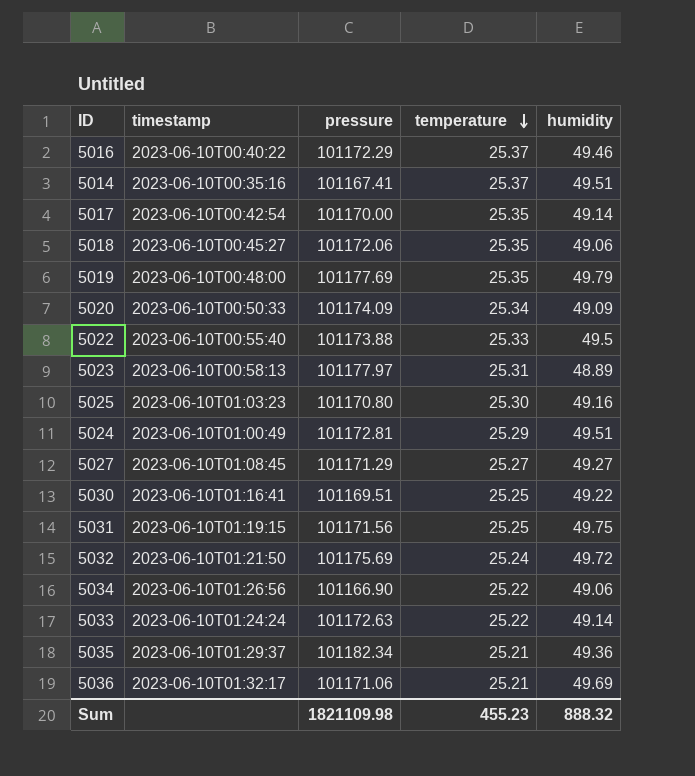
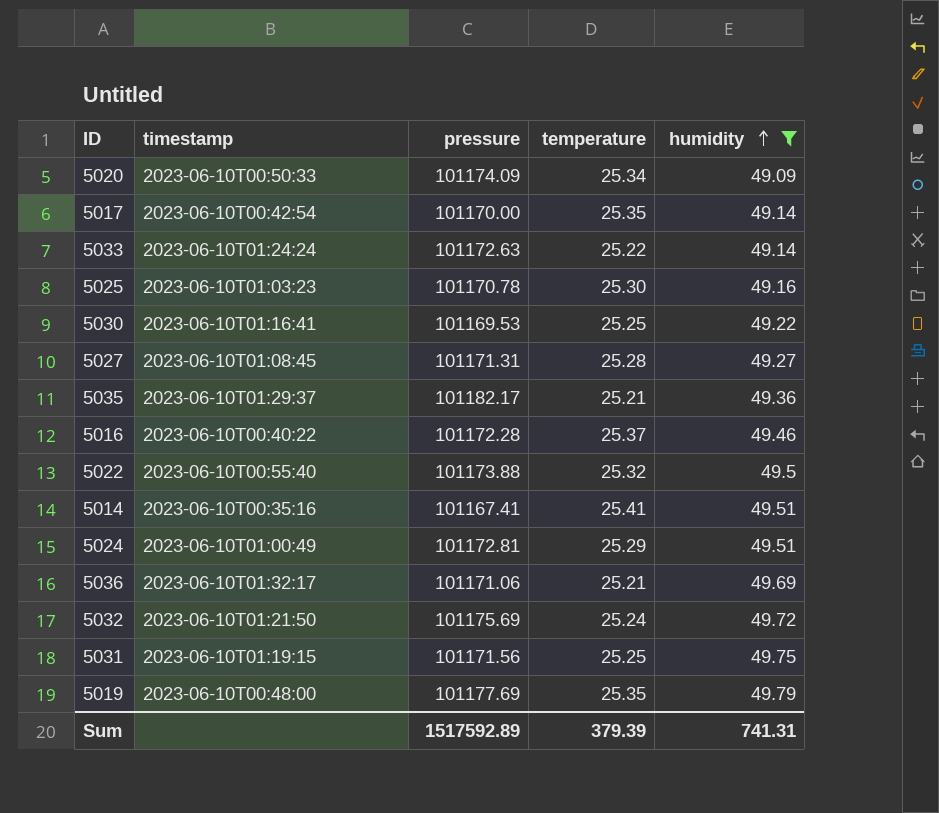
filter: none -> humidity >= 49.09
row order: temperature descending -> humidity ascending
5025 | pressure: 101170.80 -> 101170.78
5030 | pressure: 101169.51 -> 101169.53
5027 | pressure: 101171.29 -> 101171.31
5027 | temperature: 25.27 -> 25.28
5035 | pressure: 101182.34 -> 101182.17
5016 | pressure: 101172.29 -> 101172.28
5022 | temperature: 25.33 -> 25.32
5014 | temperature: 25.37 -> 25.41
Sum | pressure: 1821109.98 -> 1517592.89
Sum | temperature: 455.23 -> 379.39
Sum | humidity: 888.32 -> 741.31

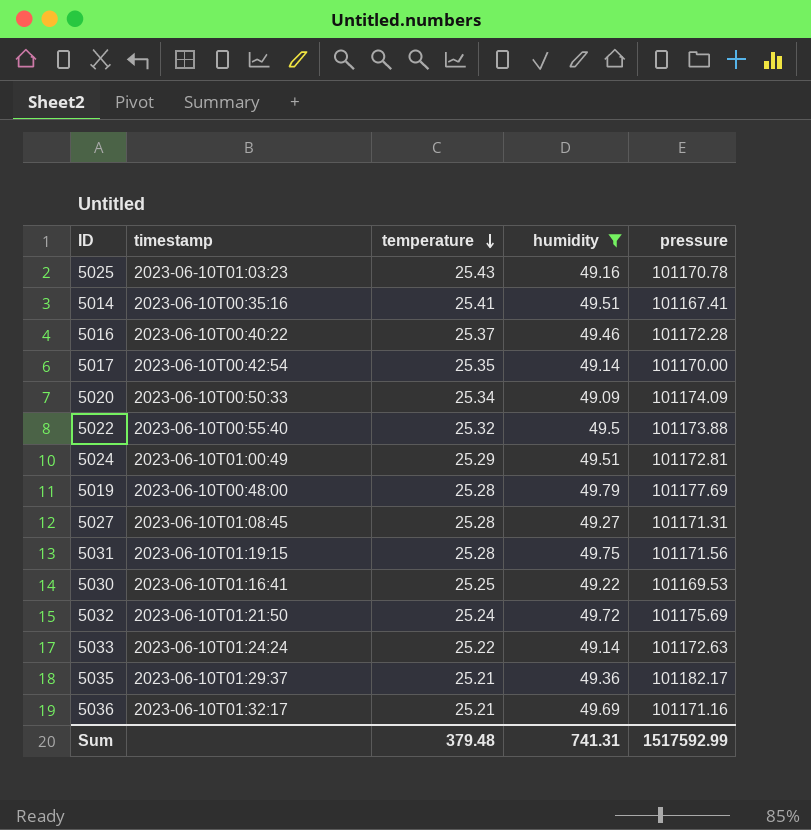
row order: humidity ascending -> temperature descending
column pressure | position: 3 -> 5
5025 | temperature: 25.30 -> 25.43
5019 | temperature: 25.35 -> 25.28
5031 | temperature: 25.25 -> 25.28
5036 | pressure: 101171.06 -> 101171.16
Sum | temperature: 379.39 -> 379.48
Sum | pressure: 1517592.89 -> 1517592.99

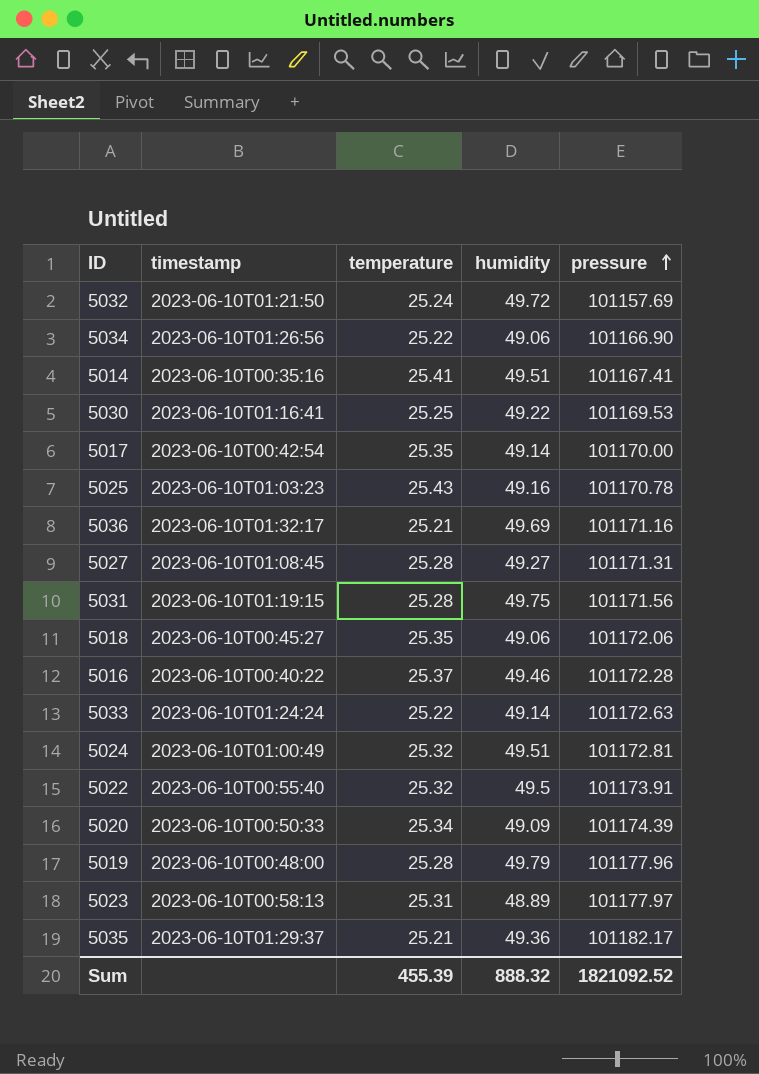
filter: humidity >= 49.09 -> none
row order: temperature descending -> pressure ascending
5032 | pressure: 101175.69 -> 101157.69
5024 | temperature: 25.29 -> 25.32
5022 | pressure: 101173.88 -> 101173.91
5020 | pressure: 101174.09 -> 101174.39
5019 | pressure: 101177.69 -> 101177.96
Sum | temperature: 379.48 -> 455.39
Sum | humidity: 741.31 -> 888.32
Sum | pressure: 1517592.99 -> 1821092.52

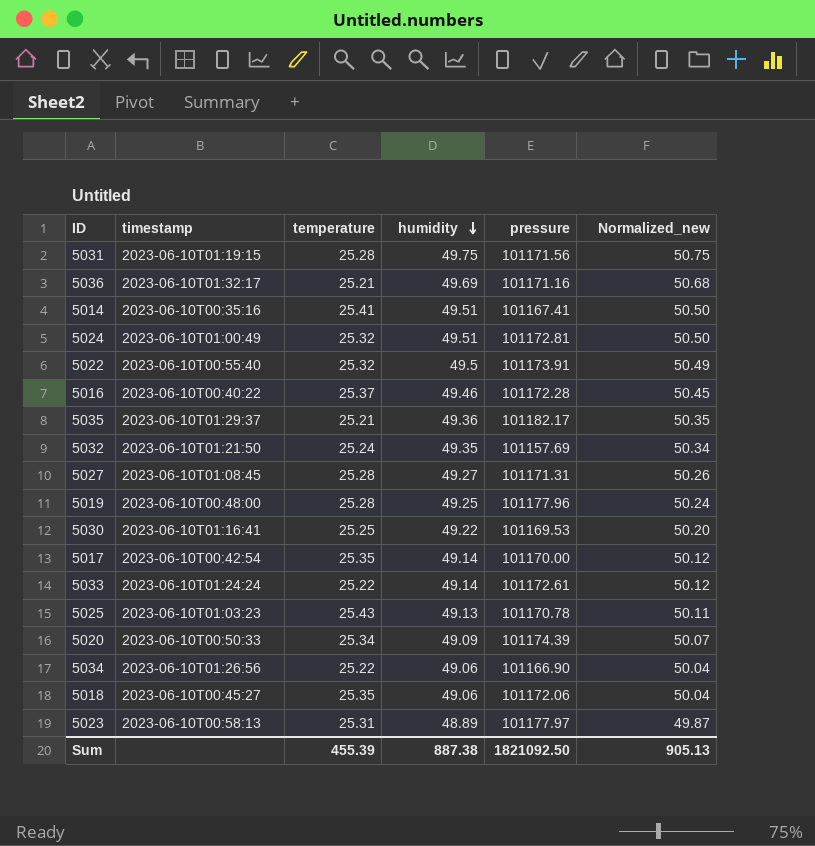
row order: pressure ascending -> humidity descending
column Normalized_new | formula: none -> [humidity] * 1.02
5032 | humidity: 49.72 -> 49.35
5019 | humidity: 49.79 -> 49.25
5033 | pressure: 101172.63 -> 101172.61
5025 | humidity: 49.16 -> 49.13
Sum | humidity: 888.32 -> 887.38
Sum | pressure: 1821092.52 -> 1821092.50

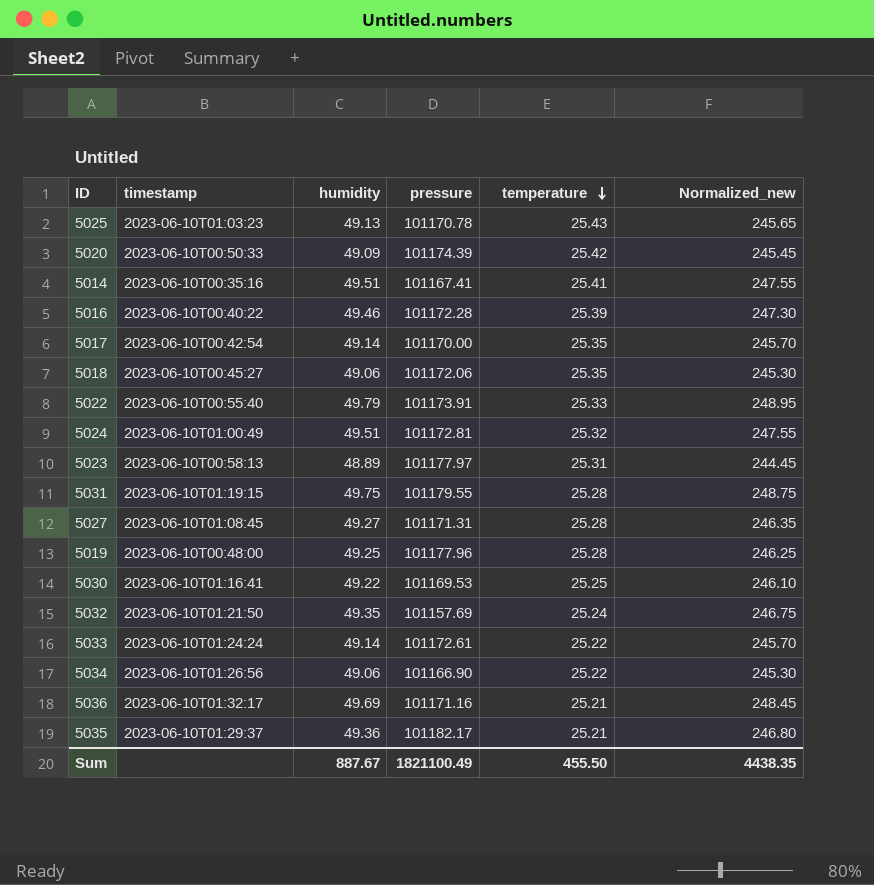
row order: humidity descending -> temperature descending
column temperature | position: 3 -> 5
column Normalized_new | formula: [humidity] * 1.02 -> [humidity] * 5
5020 | temperature: 25.34 -> 25.42
5016 | temperature: 25.37 -> 25.39
5022 | humidity: 49.5 -> 49.79
5022 | temperature: 25.32 -> 25.33
5031 | pressure: 101171.56 -> 101179.55
Sum | humidity: 887.38 -> 887.67
Sum | pressure: 1821092.50 -> 1821100.49
Sum | temperature: 455.39 -> 455.50
Sum | Normalized_new: 905.13 -> 4438.35

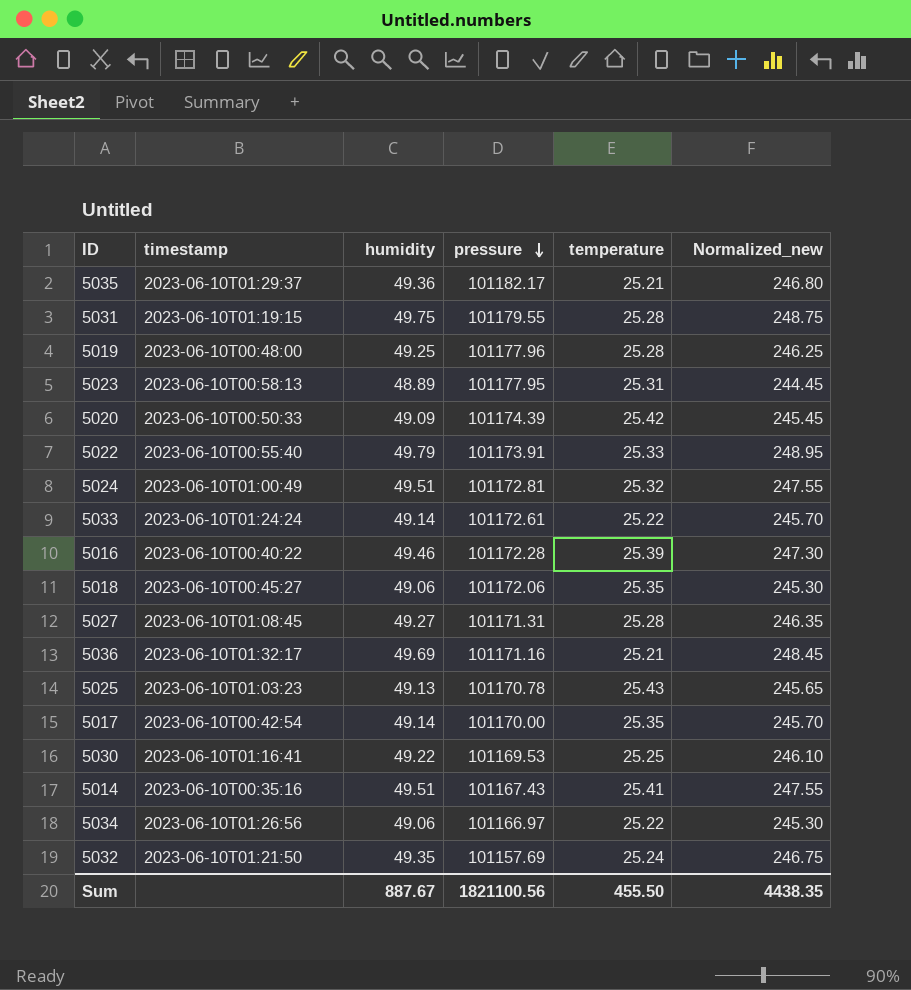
row order: temperature descending -> pressure descending
5023 | pressure: 101177.97 -> 101177.95
5014 | pressure: 101167.41 -> 101167.43
5034 | pressure: 101166.90 -> 101166.97
Sum | pressure: 1821100.49 -> 1821100.56

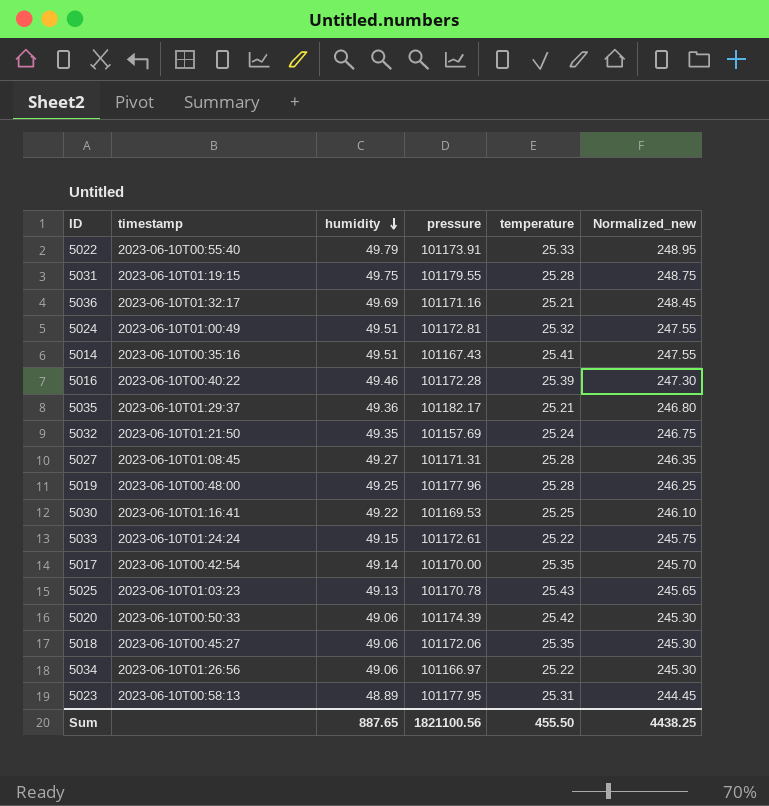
row order: pressure descending -> humidity descending
5033 | humidity: 49.14 -> 49.15
5033 | Normalized_new: 245.70 -> 245.75
5020 | humidity: 49.09 -> 49.06
5020 | Normalized_new: 245.45 -> 245.30
Sum | humidity: 887.67 -> 887.65
Sum | Normalized_new: 4438.35 -> 4438.25

